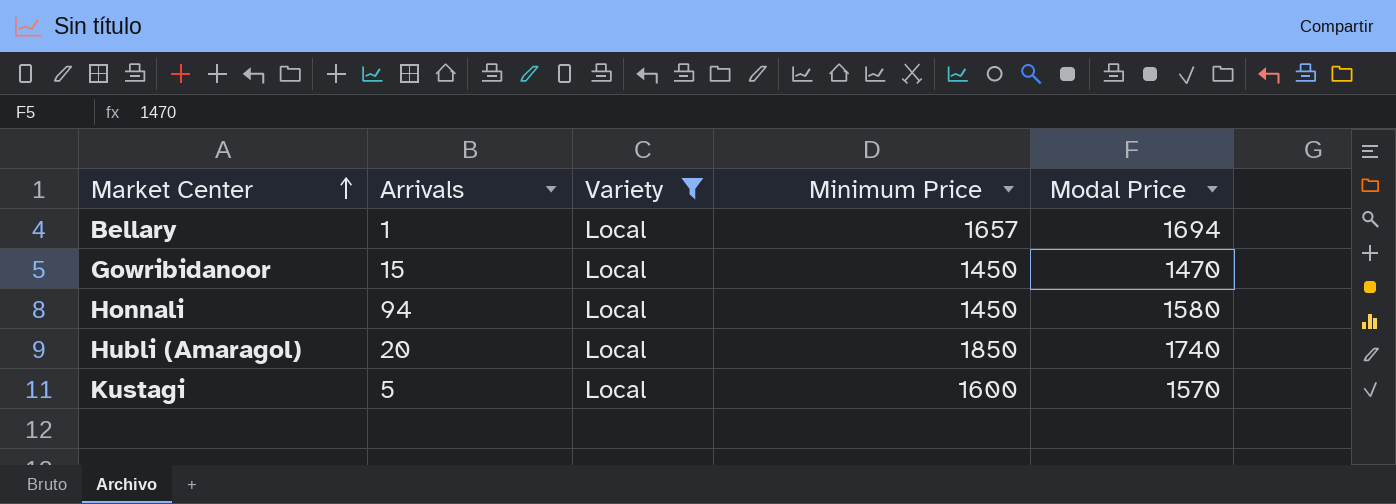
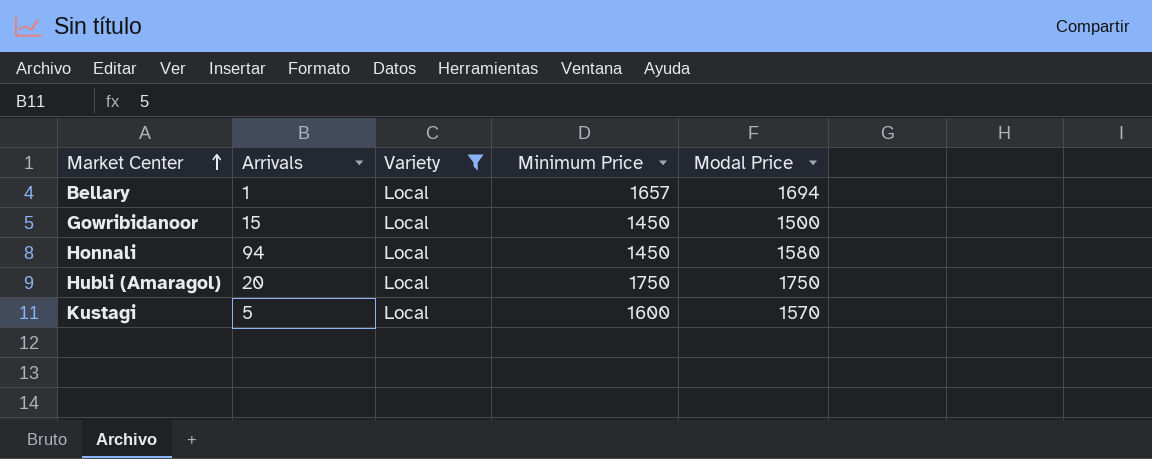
Gowribidanoor | Modal Price: 1470 -> 1500
Hubli (Amaragol) | Minimum Price: 1850 -> 1750
Hubli (Amaragol) | Modal Price: 1740 -> 1750

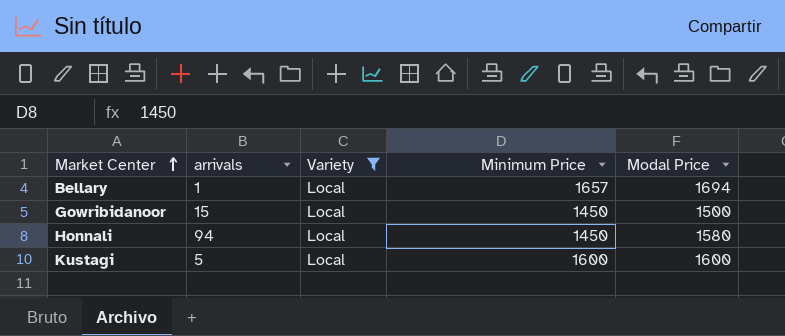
column name: Arrivals -> arrivals
row Hubli (Amaragol): 20 | Local | 1750 | 1750 -> none
Kustagi | Modal Price: 1570 -> 1600

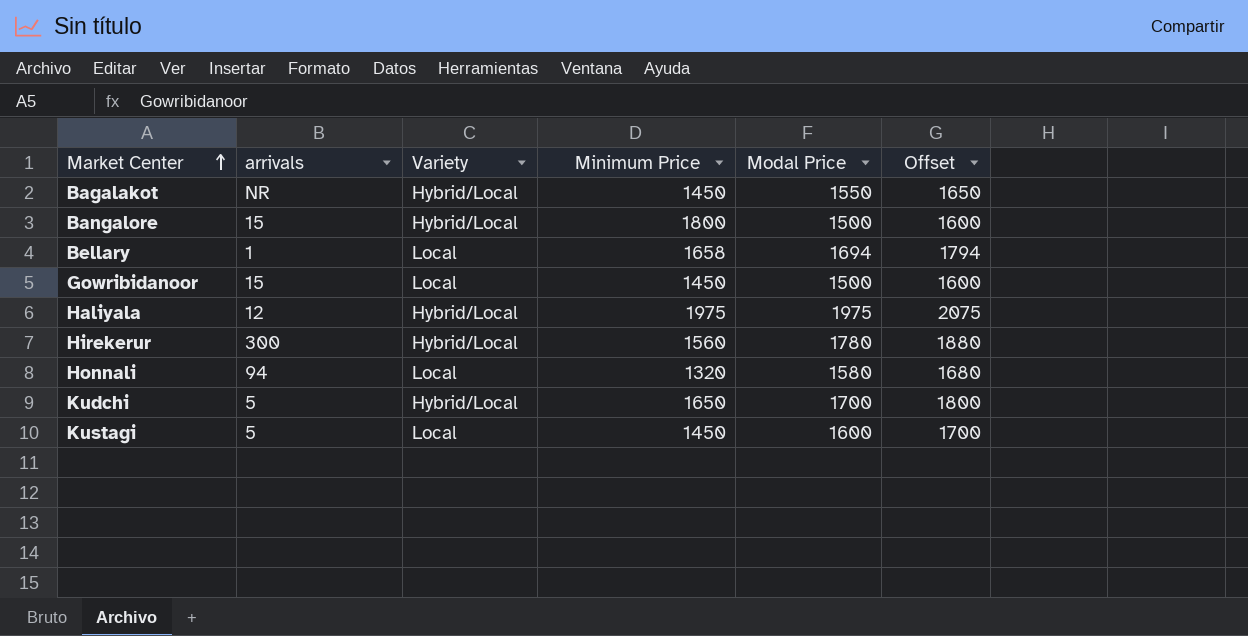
filter: Variety = Local -> none
column Offset | formula: none -> [Modal Price] + 100
Bellary | Minimum Price: 1657 -> 1658
Honnali | Minimum Price: 1450 -> 1320
Kustagi | Minimum Price: 1600 -> 1450

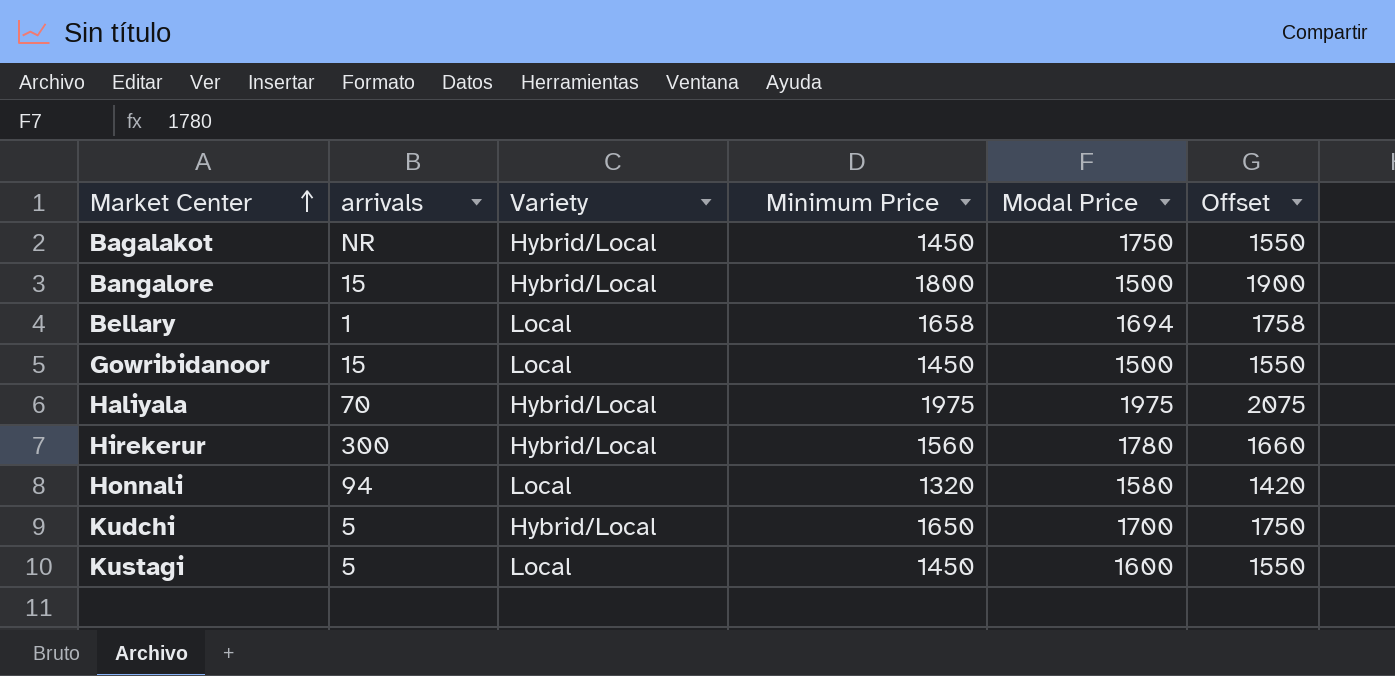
column Offset | formula: [Modal Price] + 100 -> [Minimum Price] + 100
Bagalakot | Modal Price: 1550 -> 1750
Haliyala | arrivals: 12 -> 70

